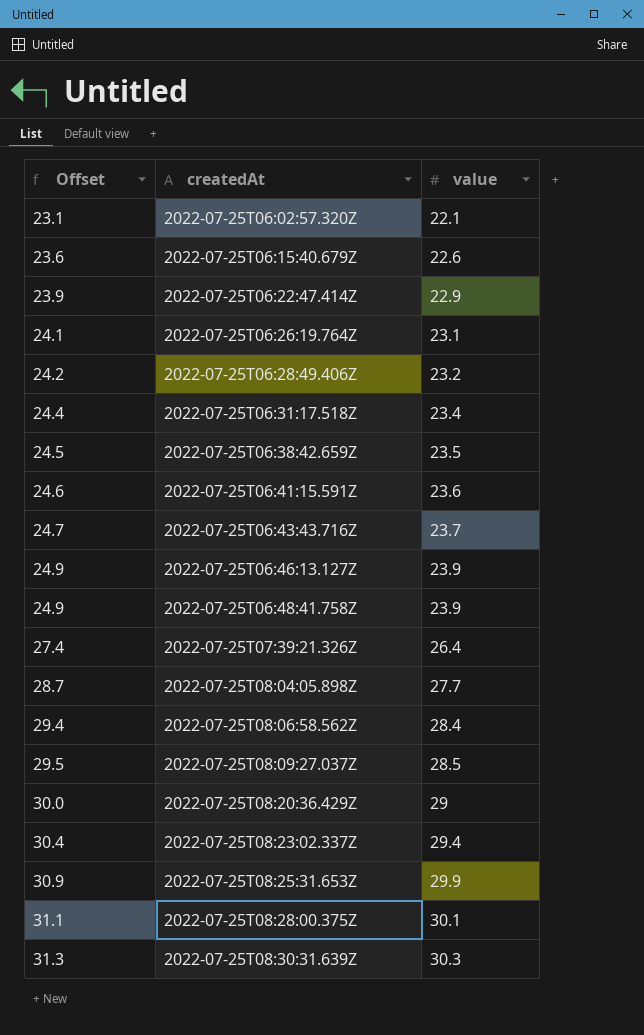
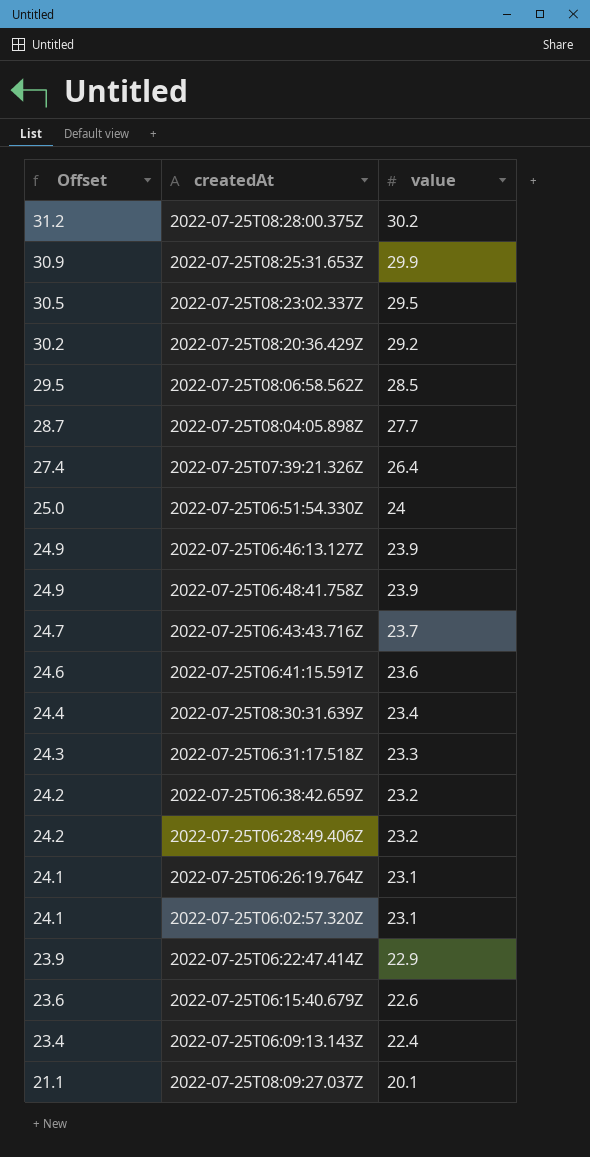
row order: Offset ascending -> Offset descending
2022-07-25T08:28:00.375Z | Offset: 31.1 -> 31.2
2022-07-25T08:28:00.375Z | value: 30.1 -> 30.2
2022-07-25T08:23:02.337Z | Offset: 30.4 -> 30.5
2022-07-25T08:23:02.337Z | value: 29.4 -> 29.5
2022-07-25T08:20:36.429Z | Offset: 30.0 -> 30.2
2022-07-25T08:20:36.429Z | value: 29 -> 29.2
2022-07-25T08:06:58.562Z | Offset: 29.4 -> 29.5
2022-07-25T08:06:58.562Z | value: 28.4 -> 28.5
row 2022-07-25T06:51:54.330Z: none -> 25.0 | 24
2022-07-25T08:30:31.639Z | Offset: 31.3 -> 24.4
2022-07-25T08:30:31.639Z | value: 30.3 -> 23.4
2022-07-25T06:31:17.518Z | Offset: 24.4 -> 24.3
2022-07-25T06:31:17.518Z | value: 23.4 -> 23.3
2022-07-25T06:38:42.659Z | Offset: 24.5 -> 24.2
2022-07-25T06:38:42.659Z | value: 23.5 -> 23.2
2022-07-25T06:02:57.320Z | Offset: 23.1 -> 24.1
2022-07-25T06:02:57.320Z | value: 22.1 -> 23.1
row 2022-07-25T06:09:13.143Z: none -> 23.4 | 22.4
2022-07-25T08:09:27.037Z | Offset: 29.5 -> 21.1
2022-07-25T08:09:27.037Z | value: 28.5 -> 20.1

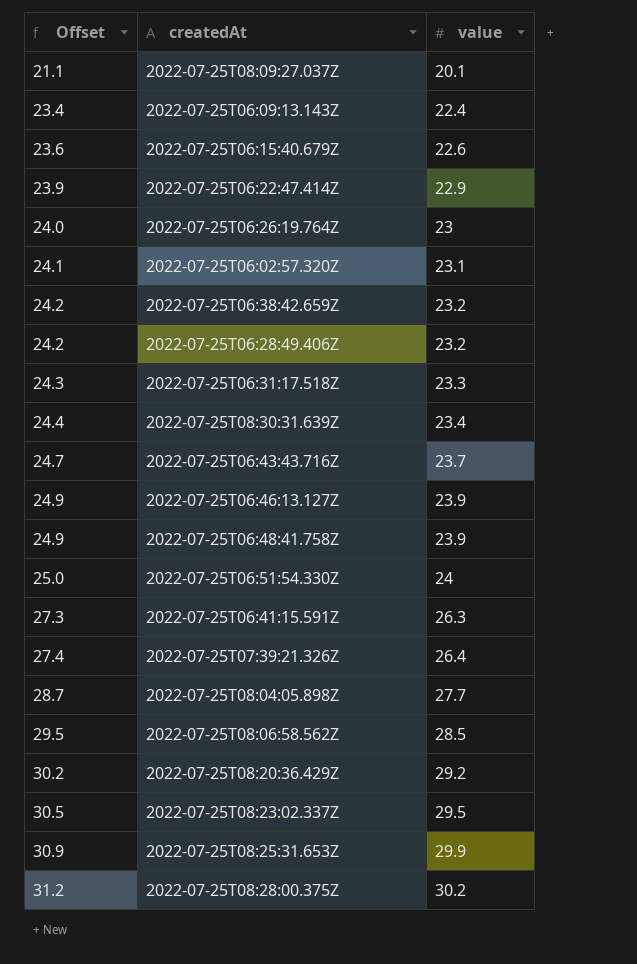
row order: Offset descending -> Offset ascending
2022-07-25T06:26:19.764Z | Offset: 24.1 -> 24.0
2022-07-25T06:26:19.764Z | value: 23.1 -> 23
2022-07-25T06:41:15.591Z | Offset: 24.6 -> 27.3
2022-07-25T06:41:15.591Z | value: 23.6 -> 26.3

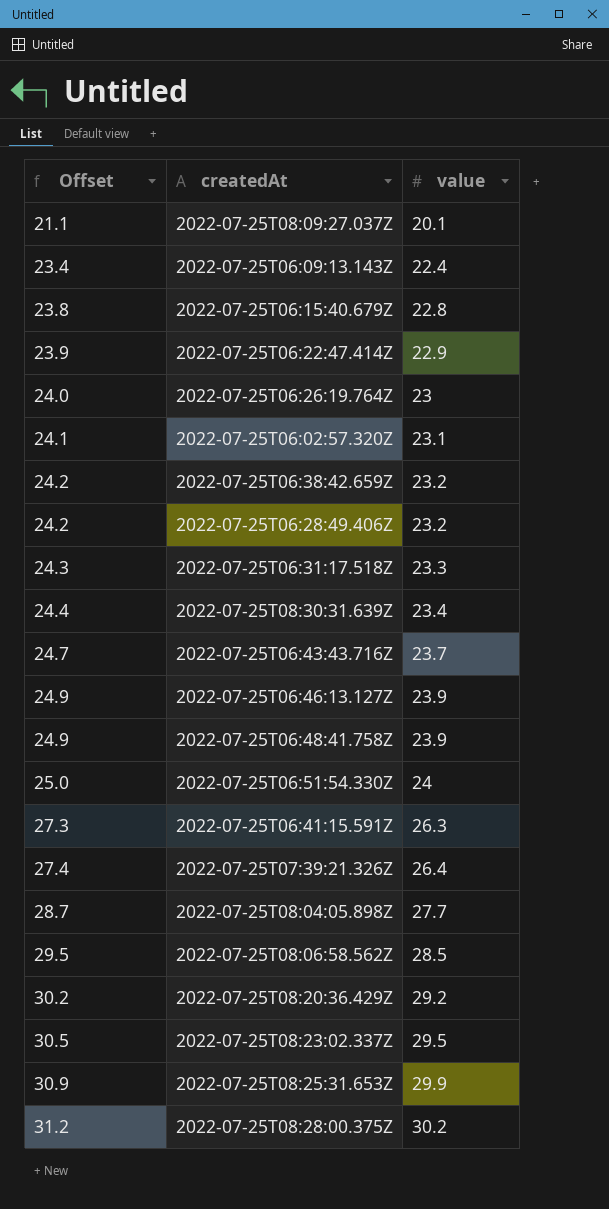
2022-07-25T06:15:40.679Z | Offset: 23.6 -> 23.8
2022-07-25T06:15:40.679Z | value: 22.6 -> 22.8

